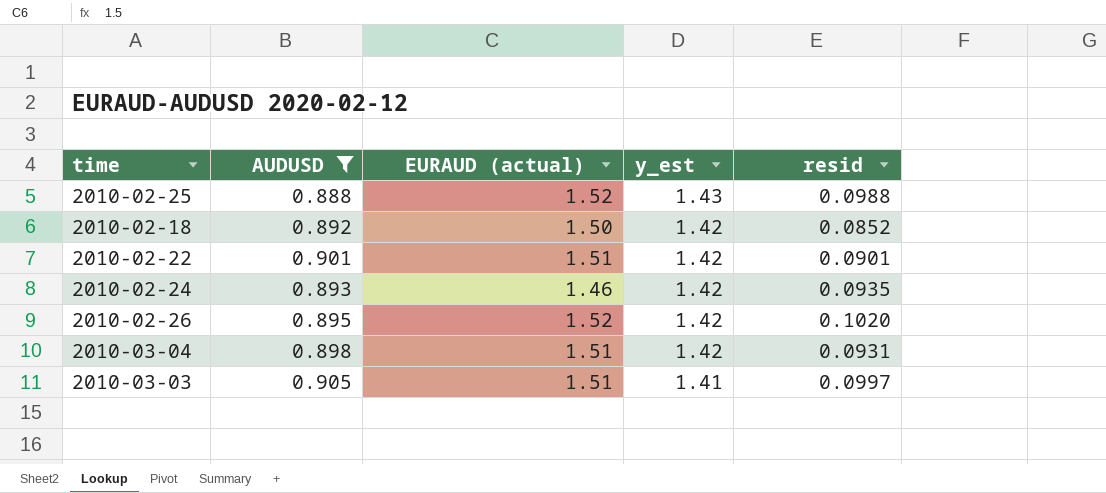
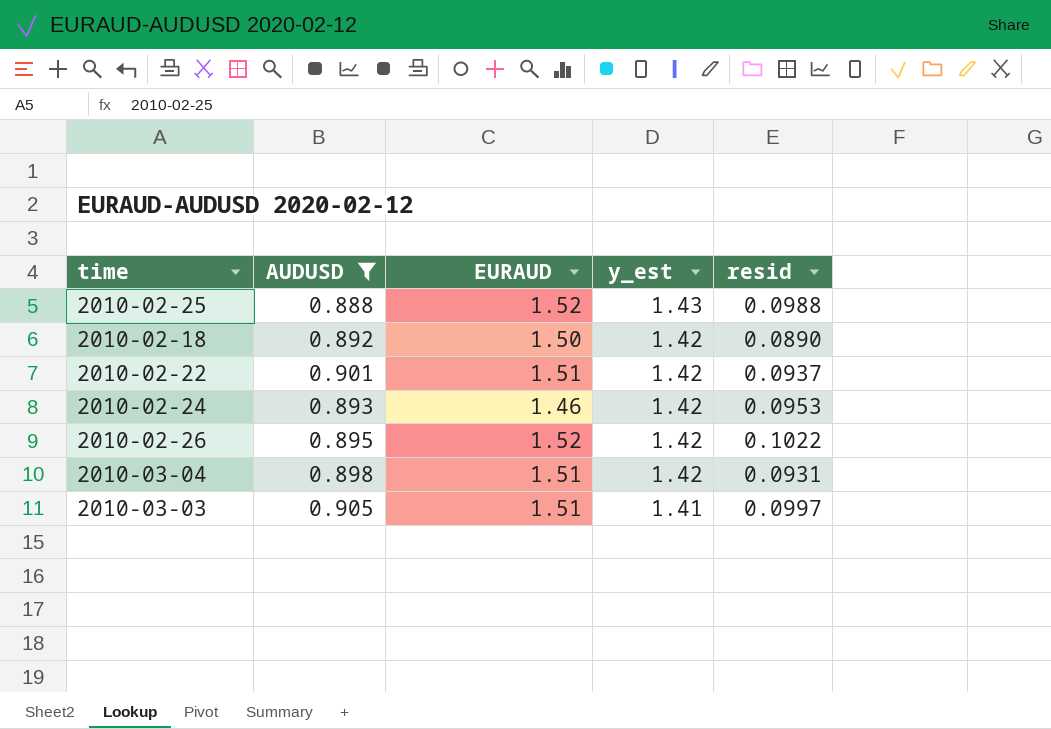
column name: EURAUD (actual) -> EURAUD
2010-02-18 | resid: 0.0852 -> 0.0890
2010-02-22 | resid: 0.0901 -> 0.0937
2010-02-24 | resid: 0.0935 -> 0.0953
2010-02-26 | resid: 0.1020 -> 0.1022

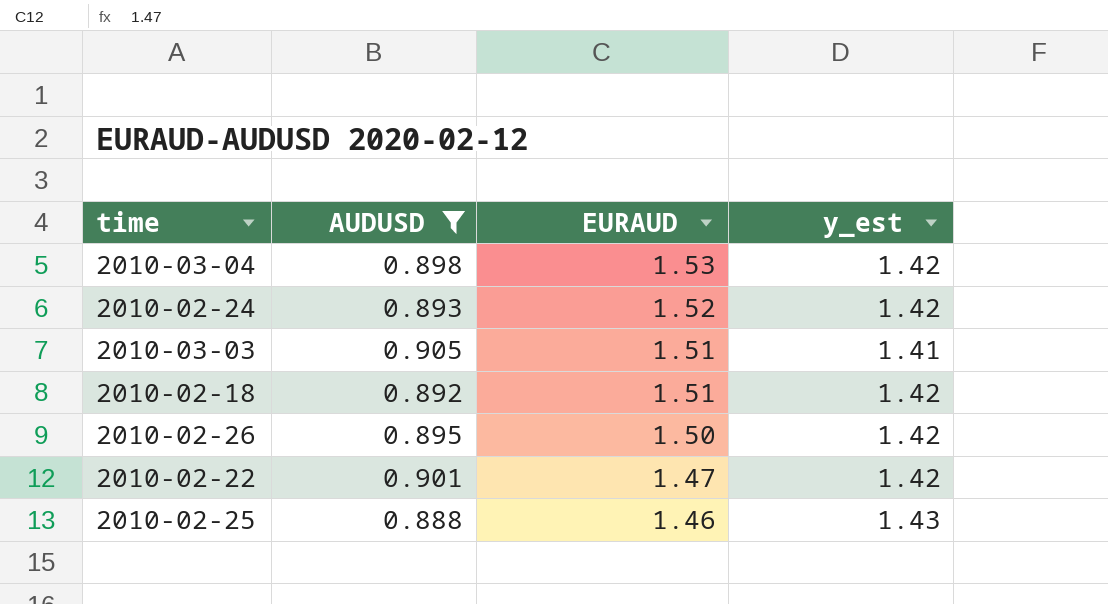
row order: y_est descending -> EURAUD descending
column resid | position: 5 -> none
2010-03-04 | EURAUD: 1.51 -> 1.53
2010-02-24 | EURAUD: 1.46 -> 1.52
2010-02-18 | EURAUD: 1.50 -> 1.51
2010-02-26 | EURAUD: 1.52 -> 1.50
2010-02-22 | EURAUD: 1.51 -> 1.47
2010-02-25 | EURAUD: 1.52 -> 1.46

